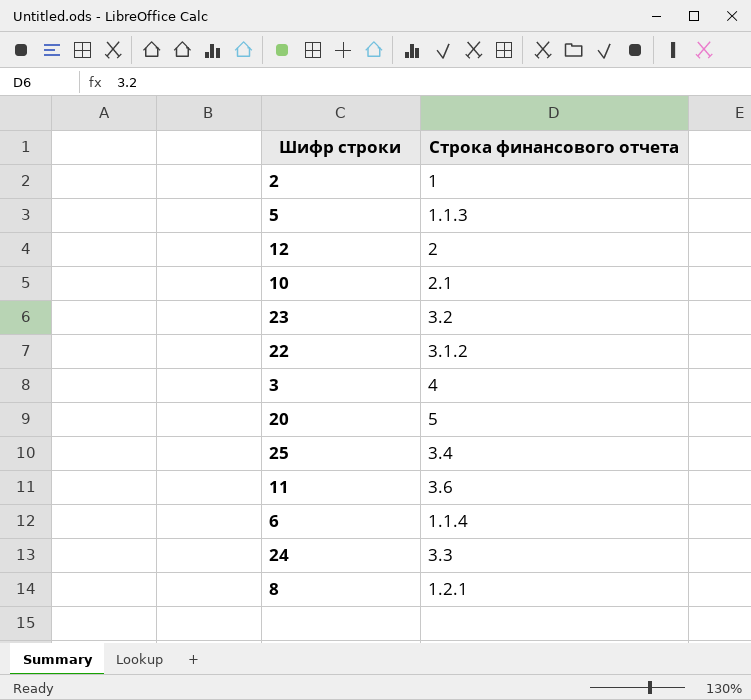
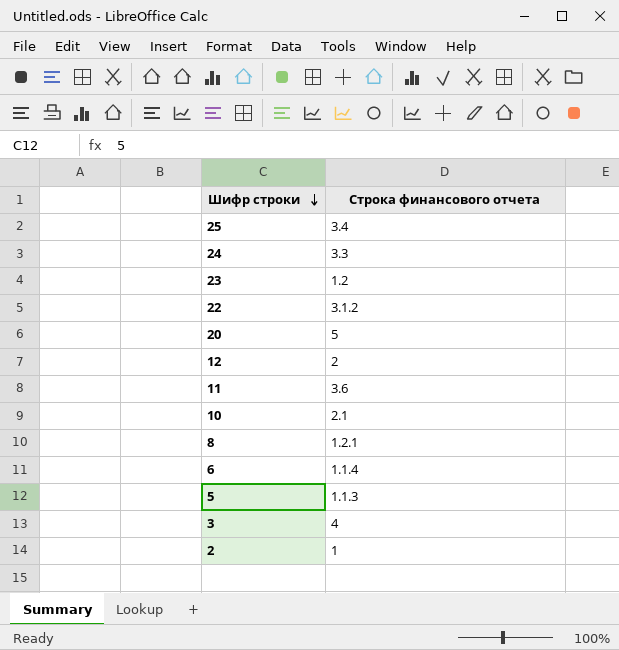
row order: none -> Шифр строки descending
23 | Строка финансового отчета: 3.2 -> 1.2

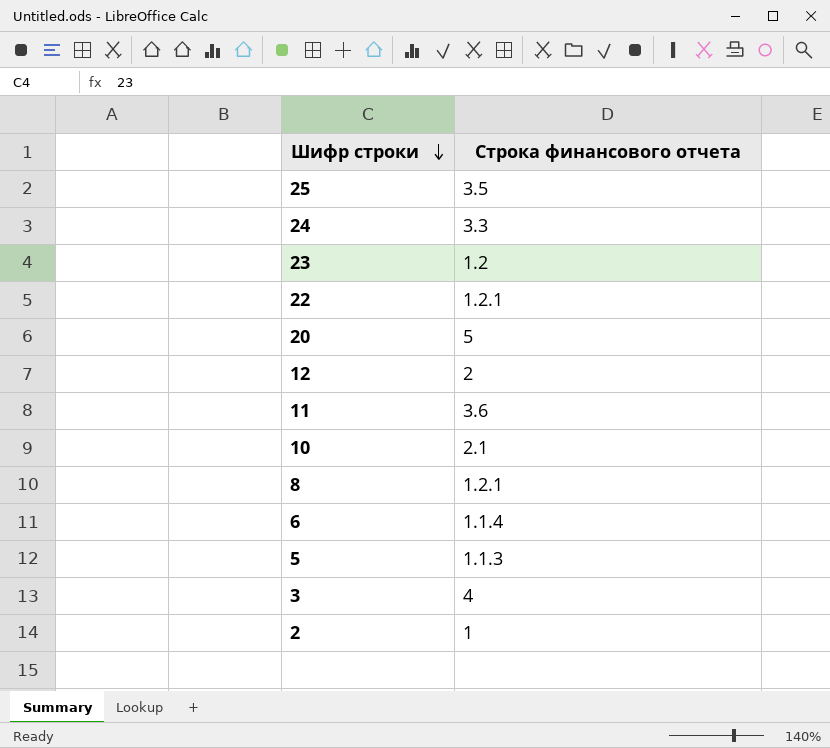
25 | Строка финансового отчета: 3.4 -> 3.5
22 | Строка финансового отчета: 3.1.2 -> 1.2.1

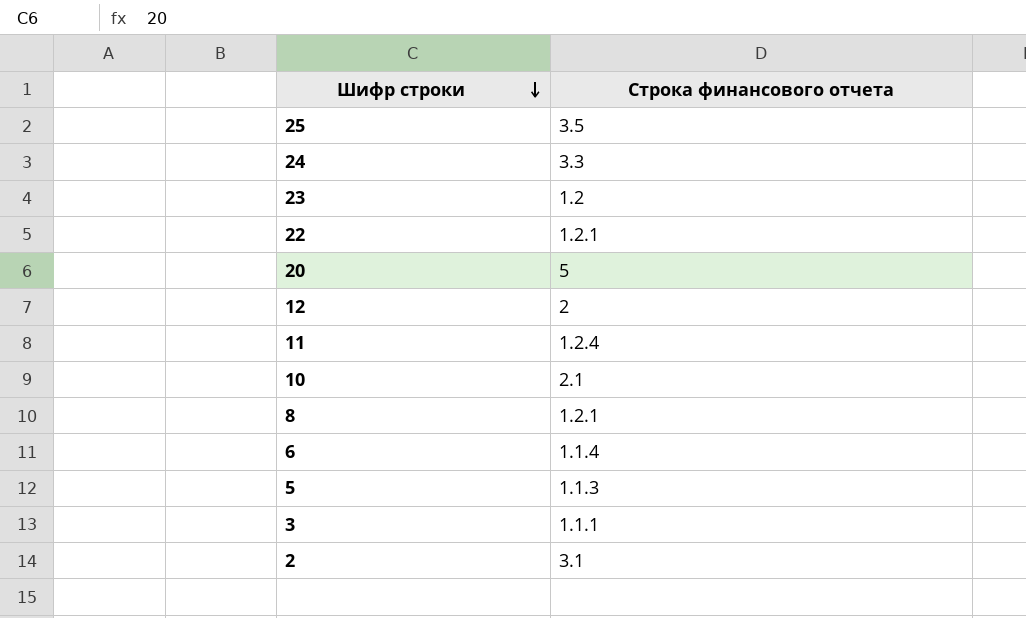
11 | Строка финансового отчета: 3.6 -> 1.2.4
3 | Строка финансового отчета: 4 -> 1.1.1
2 | Строка финансового отчета: 1 -> 3.1

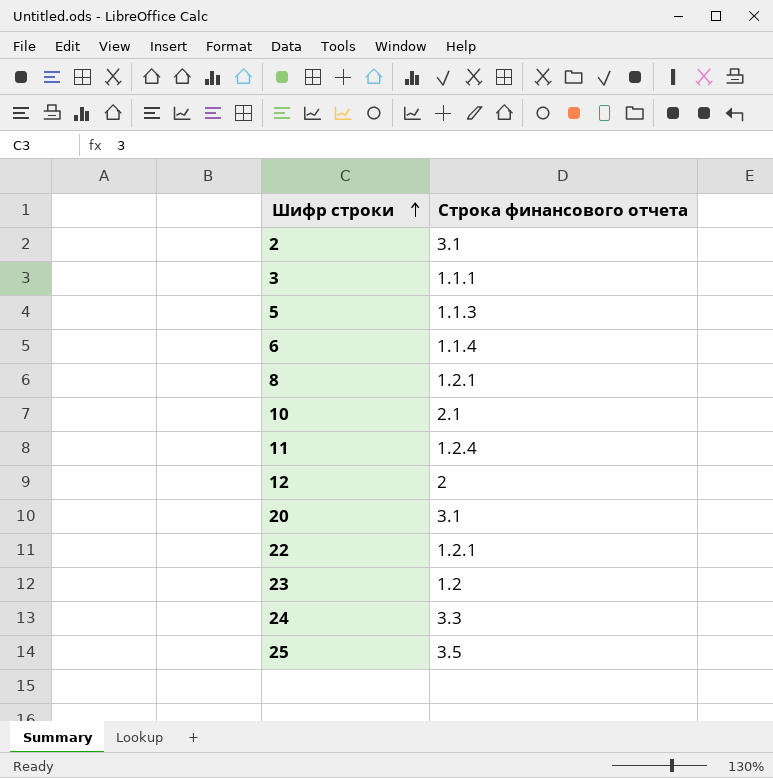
row order: Шифр строки descending -> Шифр строки ascending
20 | Строка финансового отчета: 5 -> 3.1

